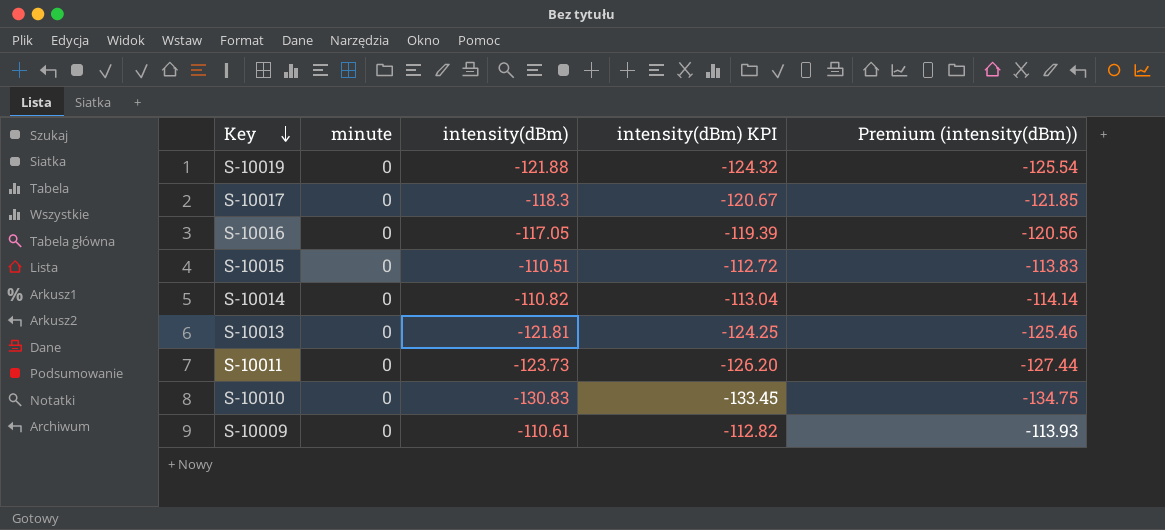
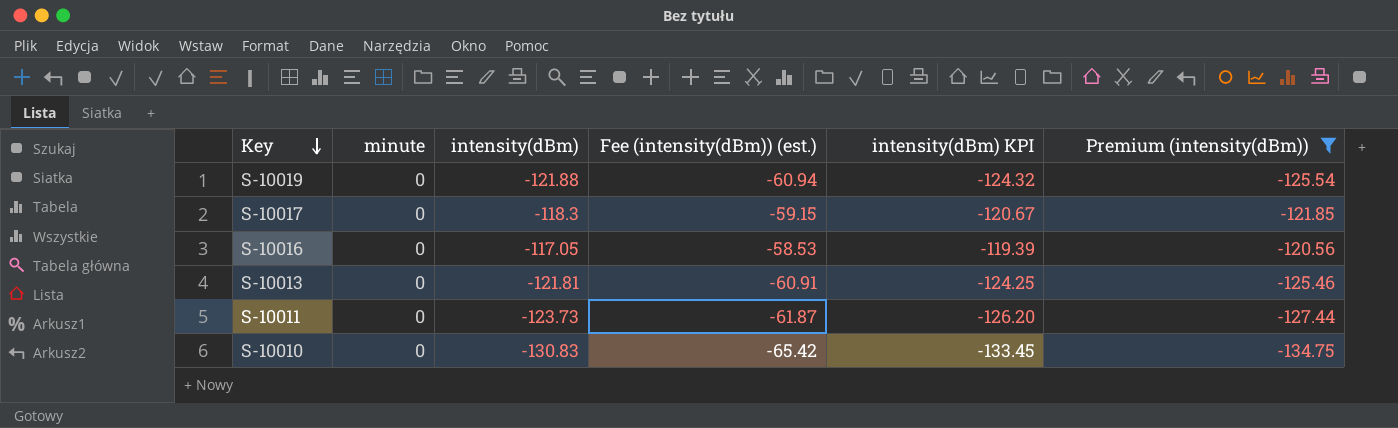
filter: none -> Premium (intensity(dBm)) <= -120.56
column Fee (intensity(dBm)) (est.) | formula: none -> [intensity(dBm)] * 0.5

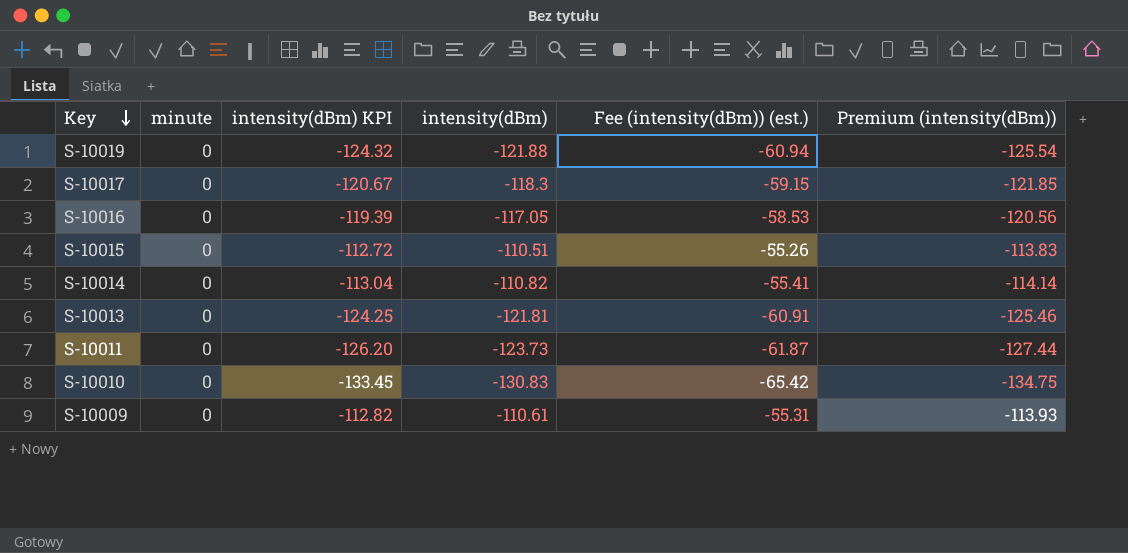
filter: Premium (intensity(dBm)) <= -120.56 -> none
column intensity(dBm) KPI | position: 5 -> 3

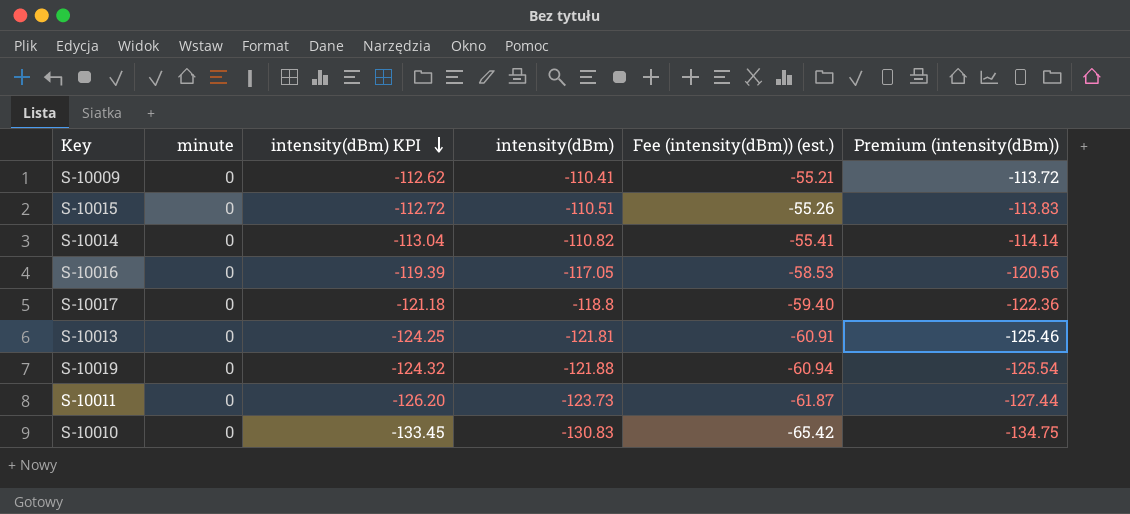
row order: Key descending -> intensity(dBm) KPI descending
S-10009 | intensity(dBm) KPI: -112.82 -> -112.62
S-10009 | intensity(dBm): -110.61 -> -110.41
S-10009 | Fee (intensity(dBm)) (est.): -55.31 -> -55.21
S-10009 | Premium (intensity(dBm)): -113.93 -> -113.72
S-10017 | intensity(dBm) KPI: -120.67 -> -121.18
S-10017 | intensity(dBm): -118.3 -> -118.8
S-10017 | Fee (intensity(dBm)) (est.): -59.15 -> -59.40
S-10017 | Premium (intensity(dBm)): -121.85 -> -122.36

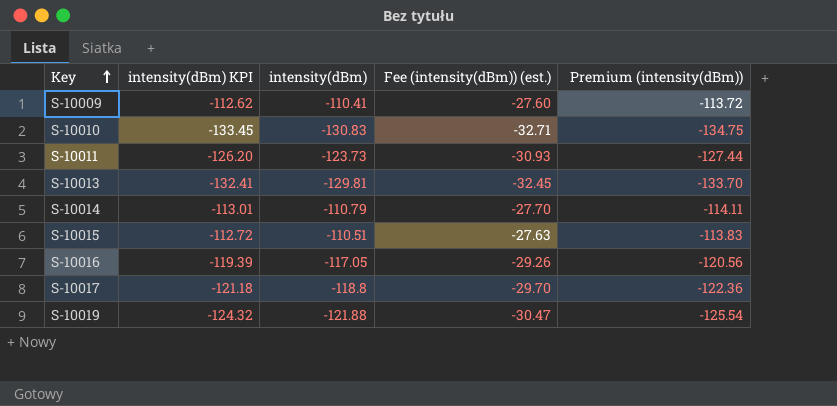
row order: intensity(dBm) KPI descending -> Key ascending
column minute | position: 2 -> none
column Fee (intensity(dBm)) (est.) | formula: [intensity(dBm)] * 0.5 -> [intensity(dBm)] * 0.25
S-10013 | intensity(dBm) KPI: -124.25 -> -132.41
S-10013 | intensity(dBm): -121.81 -> -129.81
S-10013 | Premium (intensity(dBm)): -125.46 -> -133.70
S-10014 | intensity(dBm) KPI: -113.04 -> -113.01
S-10014 | intensity(dBm): -110.82 -> -110.79
S-10014 | Premium (intensity(dBm)): -114.14 -> -114.11

